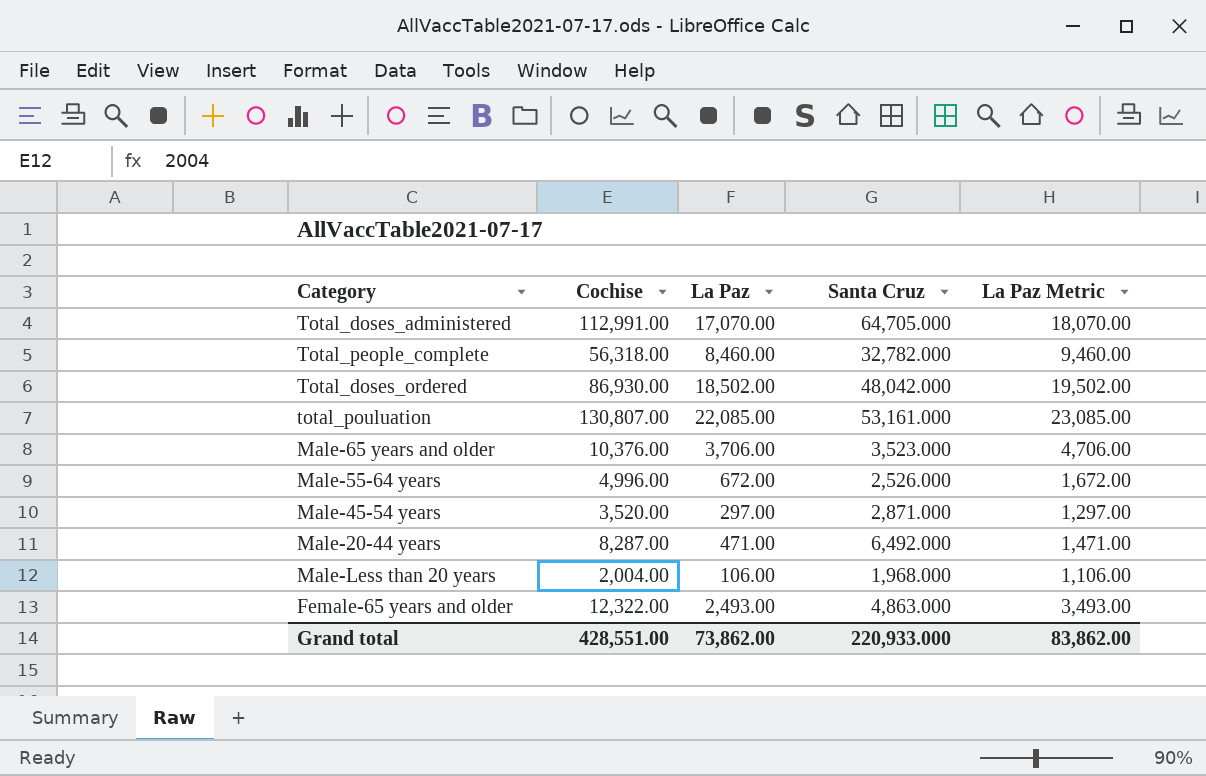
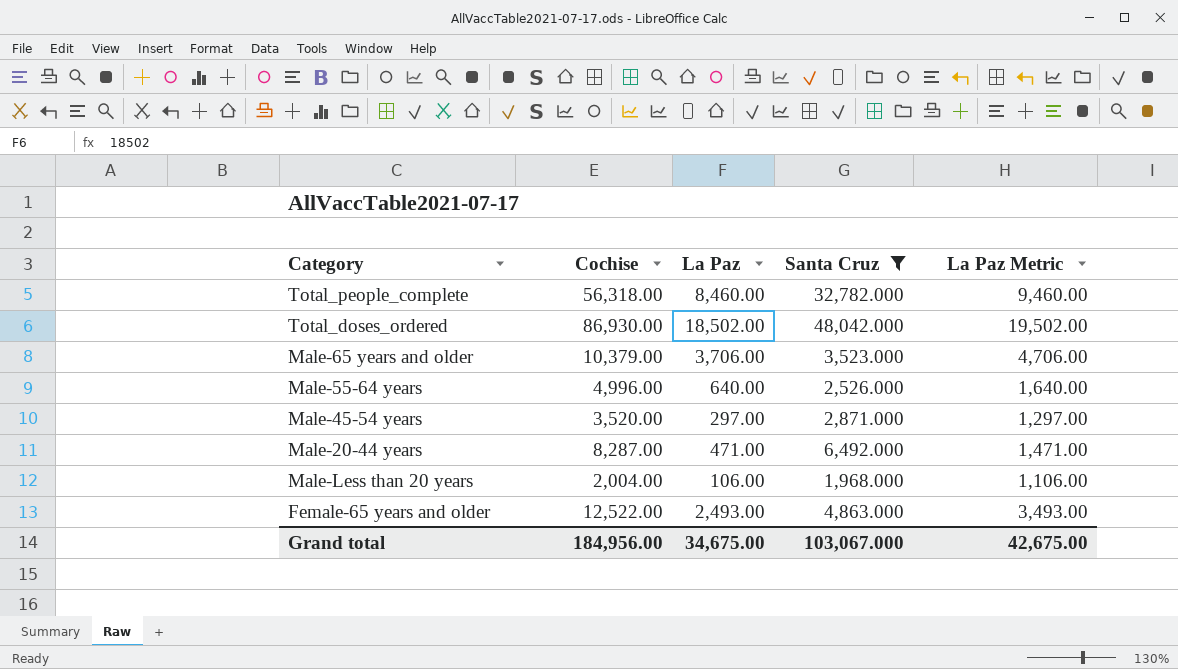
filter: none -> Santa Cruz <= 48,042.000
Male-65 years and older | Cochise: 10,376.00 -> 10,379.00
Male-55-64 years | La Paz: 672.00 -> 640.00
Male-55-64 years | La Paz Metric: 1,672.00 -> 1,640.00
Female-65 years and older | Cochise: 12,322.00 -> 12,522.00
Grand total | Cochise: 428,551.00 -> 184,956.00
Grand total | La Paz: 73,862.00 -> 34,675.00
Grand total | Santa Cruz: 220,933.000 -> 103,067.000
Grand total | La Paz Metric: 83,862.00 -> 42,675.00

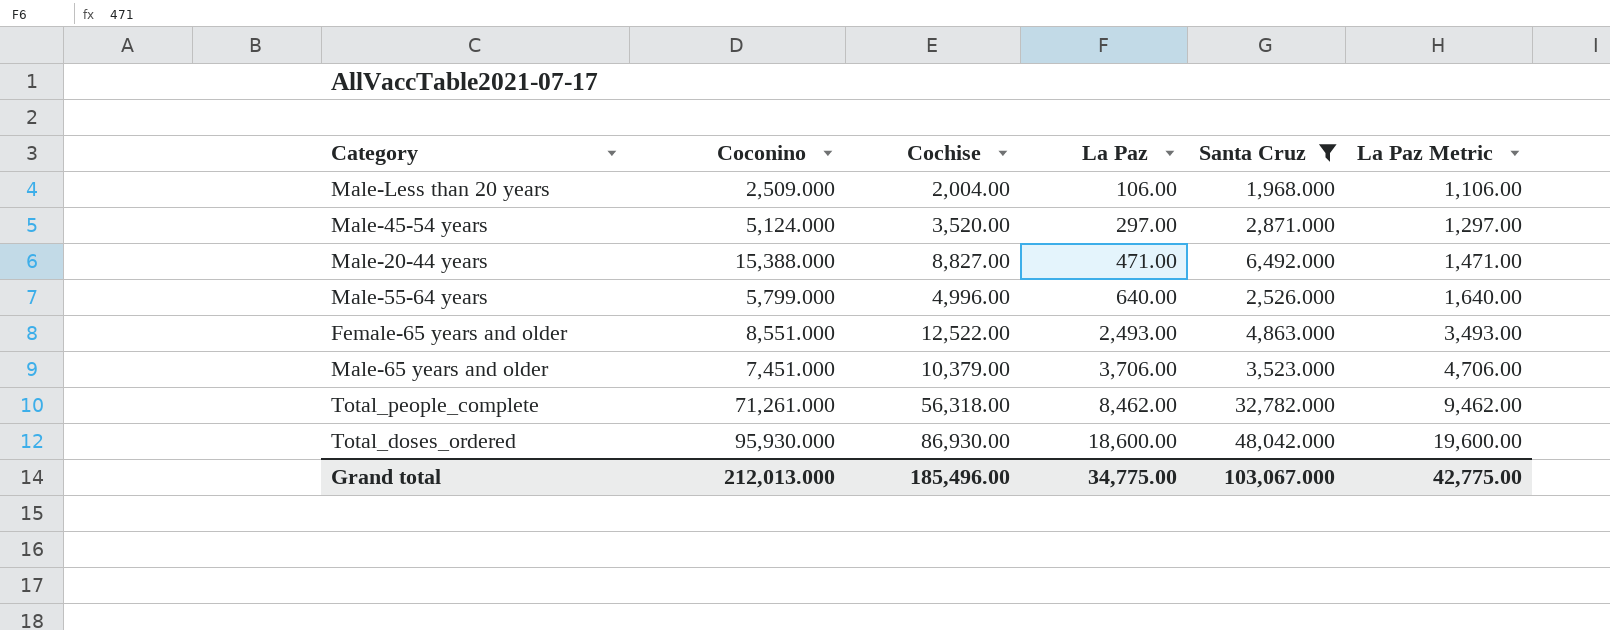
row order: none -> La Paz ascending
column Coconino | position: none -> 2
Male-20-44 years | Cochise: 8,287.00 -> 8,827.00
Total_people_complete | La Paz: 8,460.00 -> 8,462.00
Total_people_complete | La Paz Metric: 9,460.00 -> 9,462.00
Total_doses_ordered | La Paz: 18,502.00 -> 18,600.00
Total_doses_ordered | La Paz Metric: 19,502.00 -> 19,600.00
Grand total | Cochise: 184,956.00 -> 185,496.00
Grand total | La Paz: 34,675.00 -> 34,775.00
Grand total | La Paz Metric: 42,675.00 -> 42,775.00

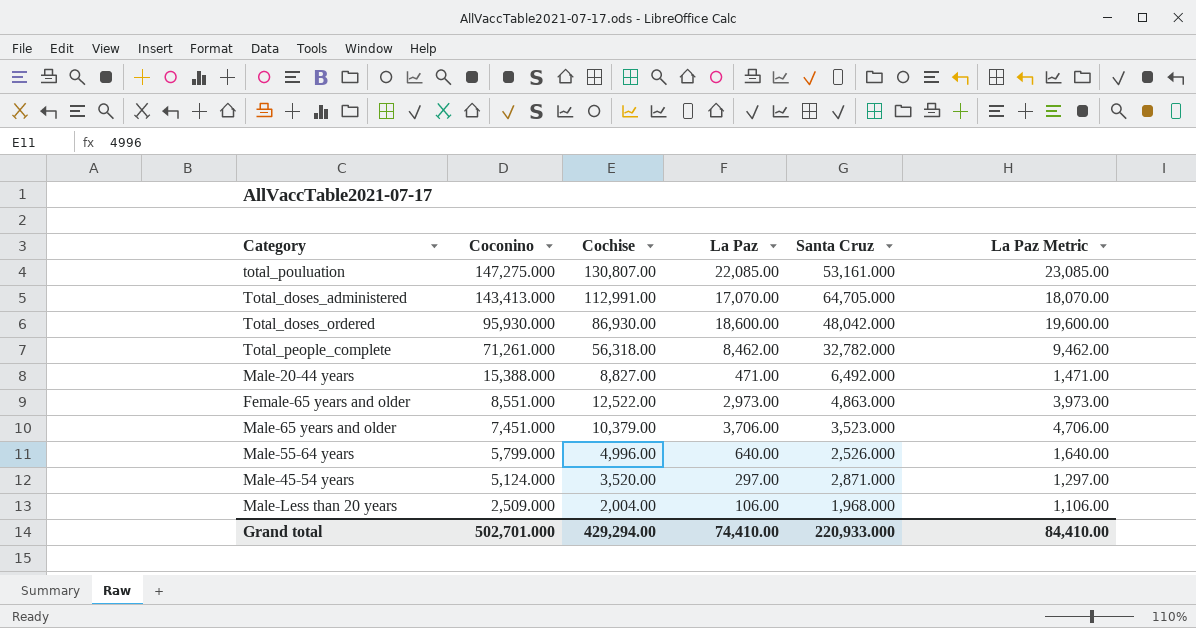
filter: Santa Cruz <= 48,042.000 -> none
row order: La Paz ascending -> Coconino descending
Female-65 years and older | La Paz: 2,493.00 -> 2,973.00
Female-65 years and older | La Paz Metric: 3,493.00 -> 3,973.00
Grand total | Coconino: 212,013.000 -> 502,701.000
Grand total | Cochise: 185,496.00 -> 429,294.00
Grand total | La Paz: 34,775.00 -> 74,410.00
Grand total | Santa Cruz: 103,067.000 -> 220,933.000
Grand total | La Paz Metric: 42,775.00 -> 84,410.00

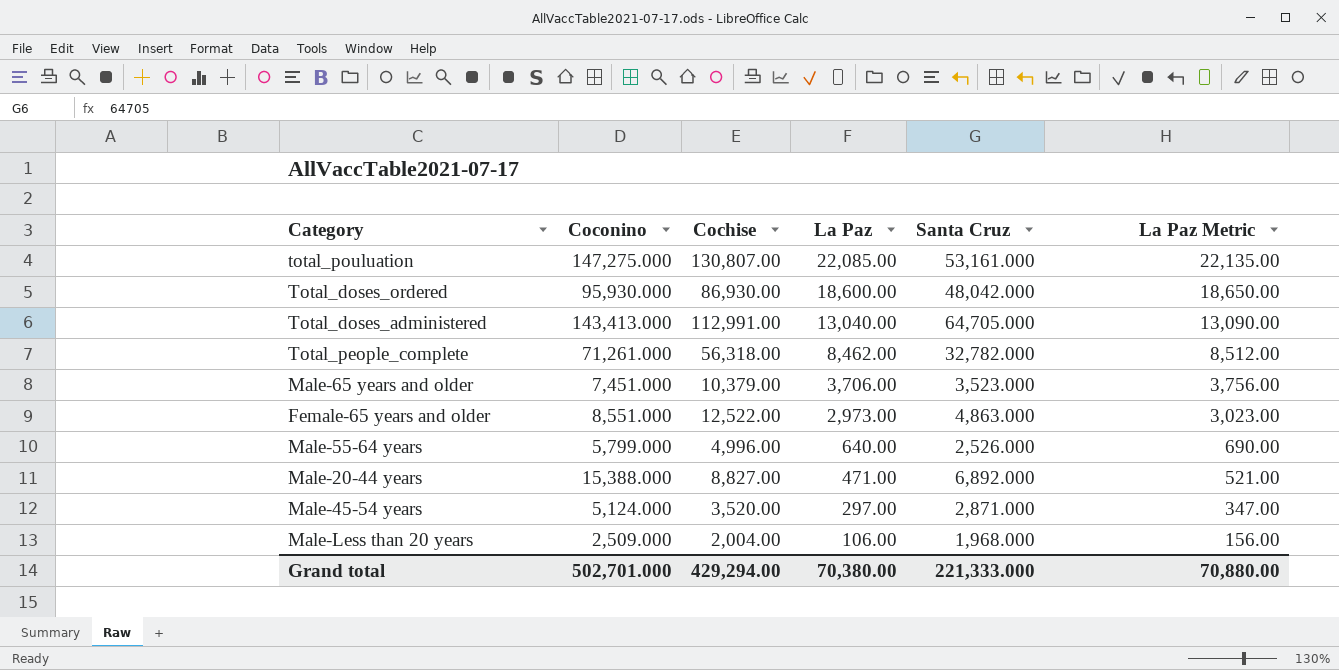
row order: Coconino descending -> La Paz descending
column La Paz Metric | formula: [La Paz] + 1000 -> [La Paz] + 50
Total_doses_administered | La Paz: 17,070.00 -> 13,040.00
Male-20-44 years | Santa Cruz: 6,492.000 -> 6,892.000
Grand total | La Paz: 74,410.00 -> 70,380.00
Grand total | Santa Cruz: 220,933.000 -> 221,333.000
Grand total | La Paz Metric: 84,410.00 -> 70,880.00

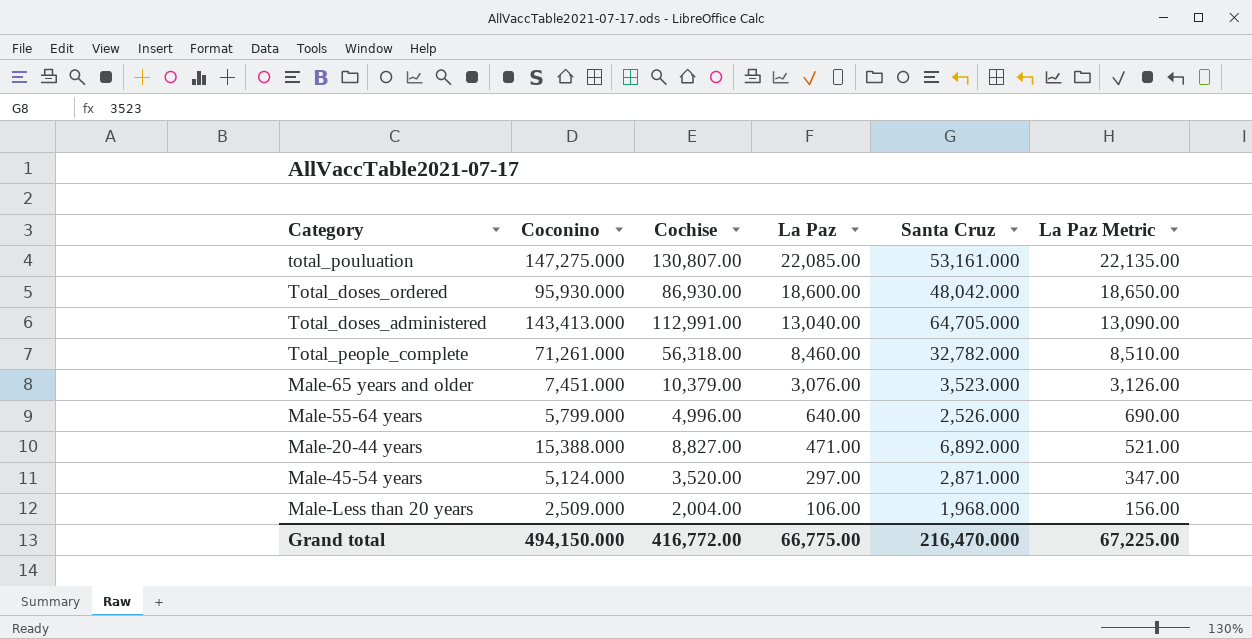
row Female-65 years and older: 8,551.000 | 12,522.00 | 2,973.00 | 4,863.000 | 3,023.00 -> none
Total_people_complete | La Paz: 8,462.00 -> 8,460.00
Total_people_complete | La Paz Metric: 8,512.00 -> 8,510.00
Male-65 years and older | La Paz: 3,706.00 -> 3,076.00
Male-65 years and older | La Paz Metric: 3,756.00 -> 3,126.00
Grand total | Coconino: 502,701.000 -> 494,150.000
Grand total | Cochise: 429,294.00 -> 416,772.00
Grand total | La Paz: 70,380.00 -> 66,775.00
Grand total | Santa Cruz: 221,333.000 -> 216,470.000
Grand total | La Paz Metric: 70,880.00 -> 67,225.00

